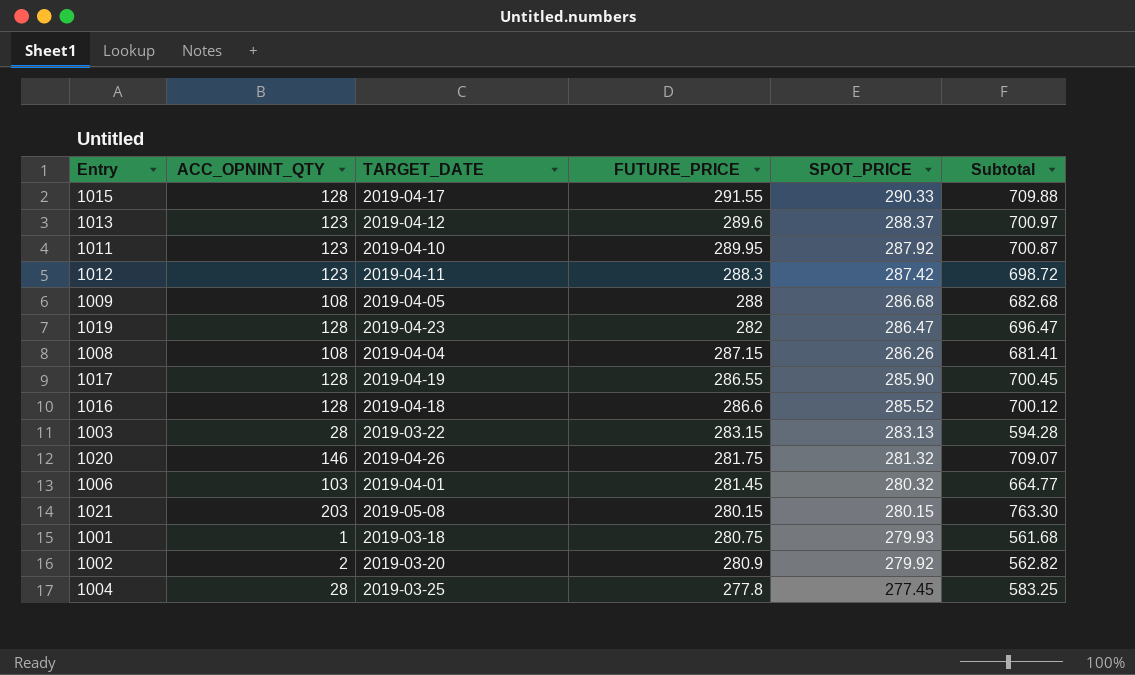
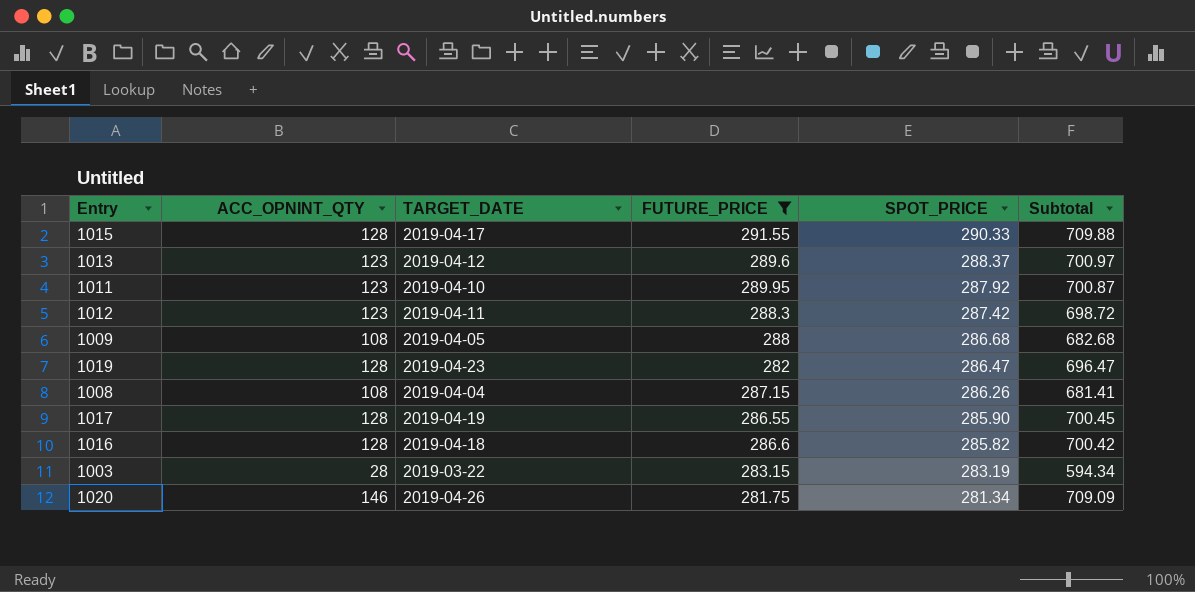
filter: none -> FUTURE_PRICE >= 281.75
1016 | SPOT_PRICE: 285.52 -> 285.82
1016 | Subtotal: 700.12 -> 700.42
1003 | SPOT_PRICE: 283.13 -> 283.19
1003 | Subtotal: 594.28 -> 594.34
1020 | SPOT_PRICE: 281.32 -> 281.34
1020 | Subtotal: 709.07 -> 709.09

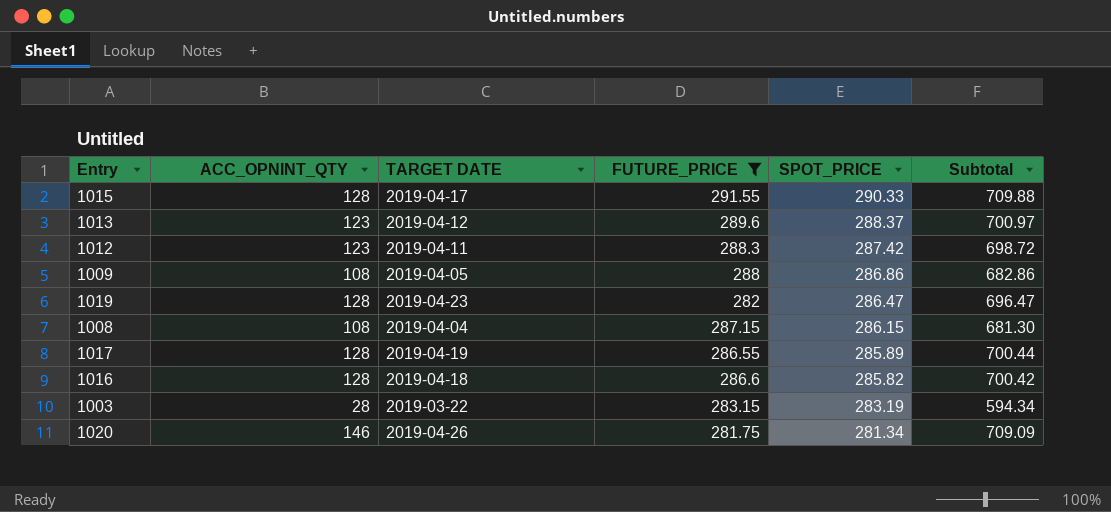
column name: TARGET_DATE -> TARGET DATE
row 1011: 123 | 2019-04-10 | 289.95 | 287.92 | 700.87 -> none
1009 | SPOT_PRICE: 286.68 -> 286.86
1009 | Subtotal: 682.68 -> 682.86
1008 | SPOT_PRICE: 286.26 -> 286.15
1008 | Subtotal: 681.41 -> 681.30
1017 | SPOT_PRICE: 285.90 -> 285.89
1017 | Subtotal: 700.45 -> 700.44

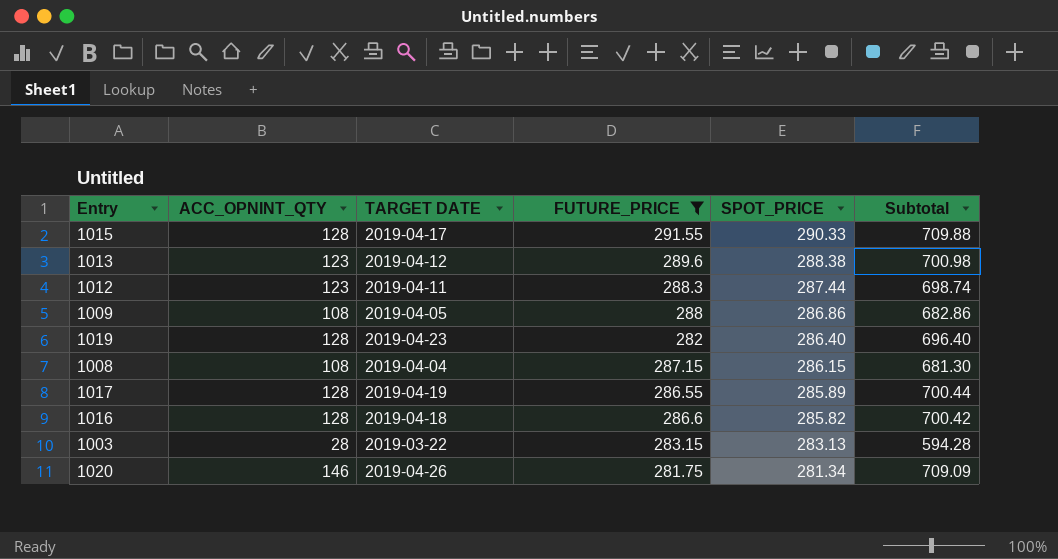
1013 | SPOT_PRICE: 288.37 -> 288.38
1013 | Subtotal: 700.97 -> 700.98
1012 | SPOT_PRICE: 287.42 -> 287.44
1012 | Subtotal: 698.72 -> 698.74
1019 | SPOT_PRICE: 286.47 -> 286.40
1019 | Subtotal: 696.47 -> 696.40
1003 | SPOT_PRICE: 283.19 -> 283.13
1003 | Subtotal: 594.34 -> 594.28

